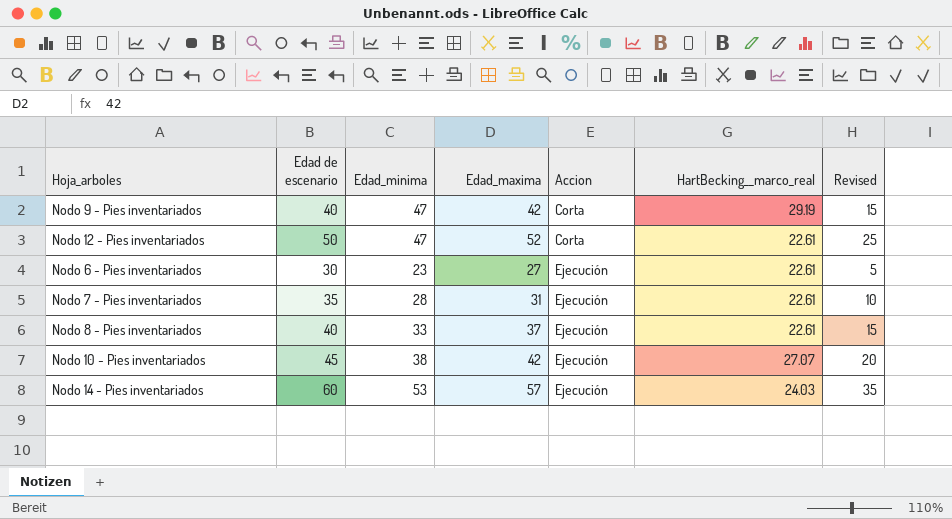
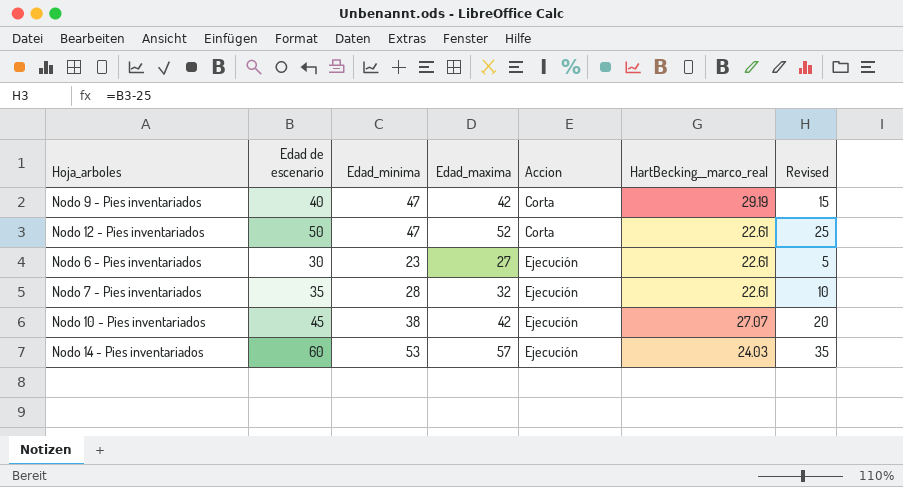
row Nodo 8 - Pies inventariados: 40 | 33 | 37 | Ejecución | 22.61 | 15 -> none
Nodo 7 - Pies inventariados | Edad_maxima: 31 -> 32

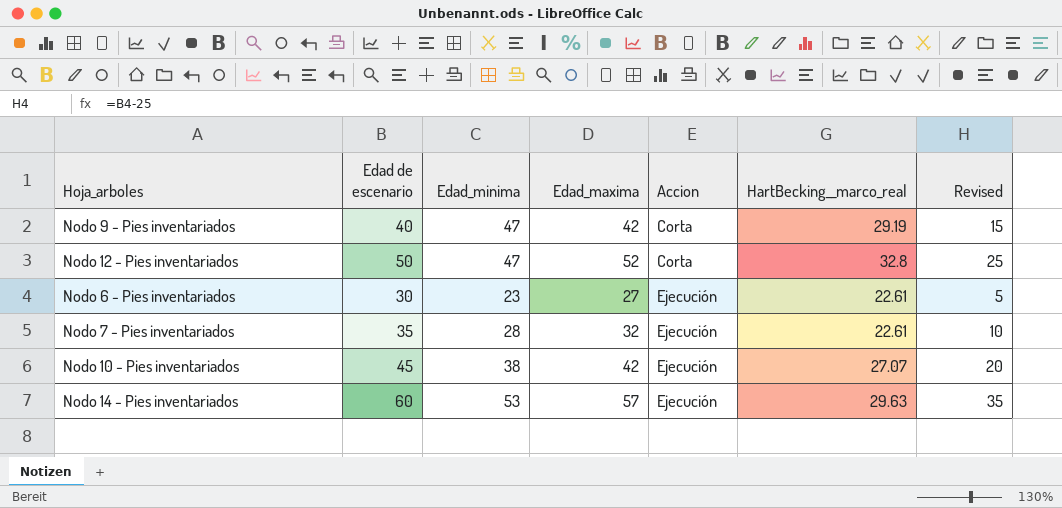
Nodo 12 - Pies inventariados | HartBecking__marco_real: 22.61 -> 32.8
Nodo 14 - Pies inventariados | HartBecking__marco_real: 24.03 -> 29.63

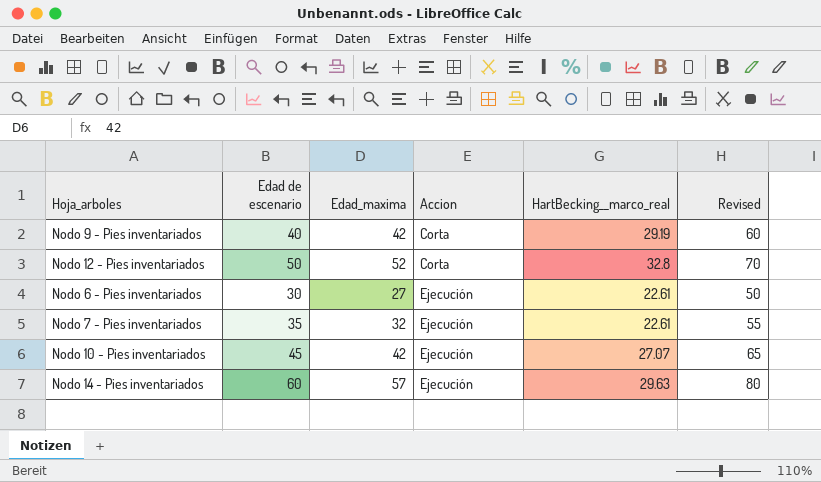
column Edad_minima | position: 3 -> none
column Revised | formula: [Edad de escenario] - 25 -> [Edad de escenario] + 20

